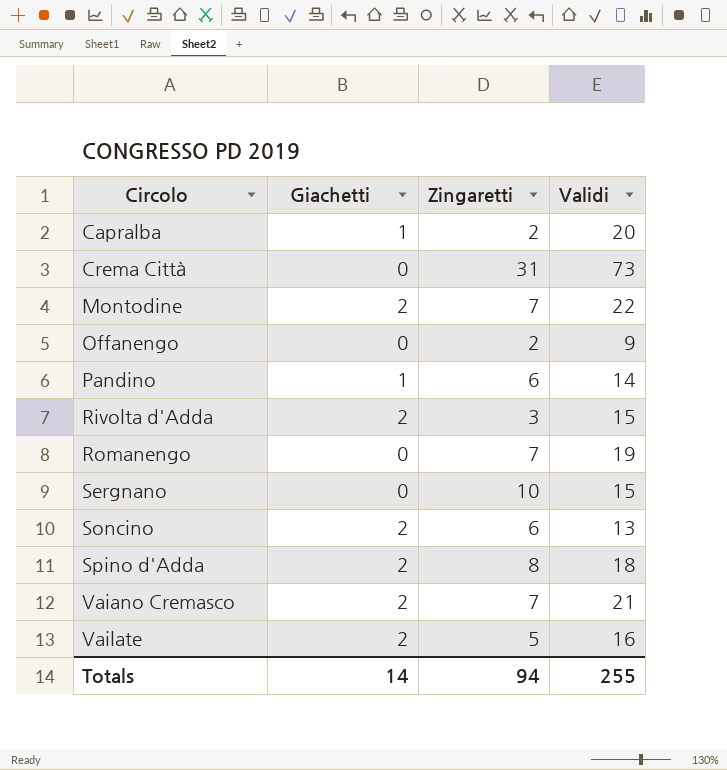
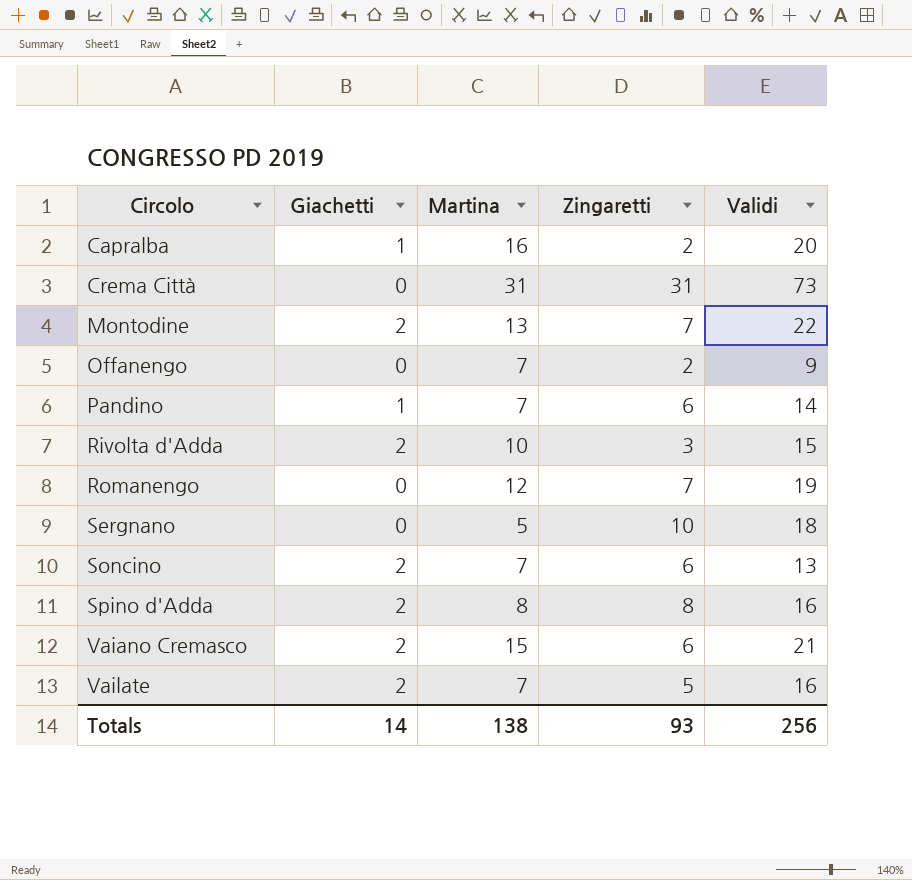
column Martina | position: none -> 3
Sergnano | Validi: 15 -> 18
Spino d'Adda | Validi: 18 -> 16
Vaiano Cremasco | Zingaretti: 7 -> 6
Totals | Zingaretti: 94 -> 93
Totals | Validi: 255 -> 256

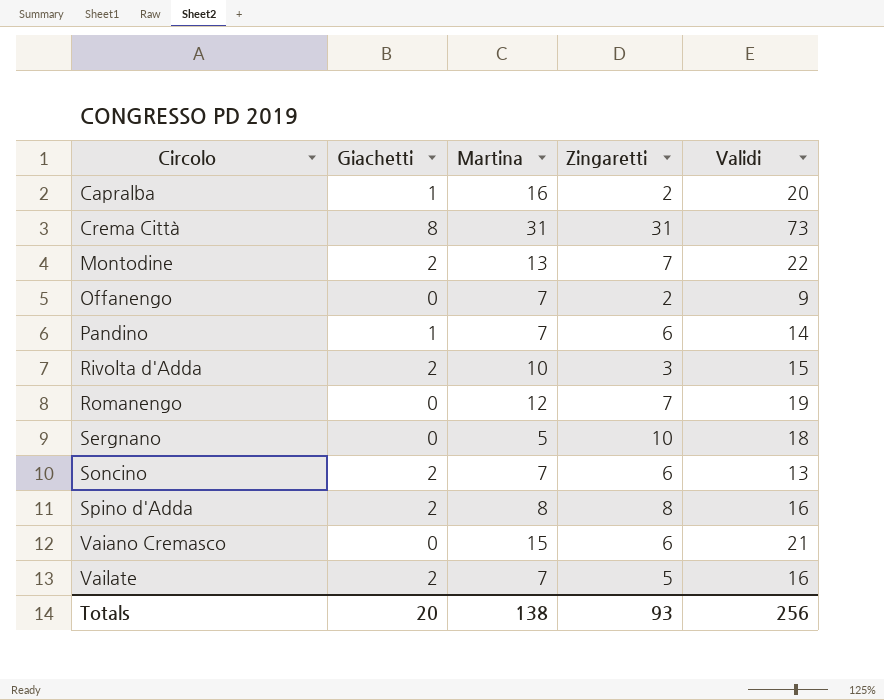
Crema Città | Giachetti: 0 -> 8
Vaiano Cremasco | Giachetti: 2 -> 0
Totals | Giachetti: 14 -> 20

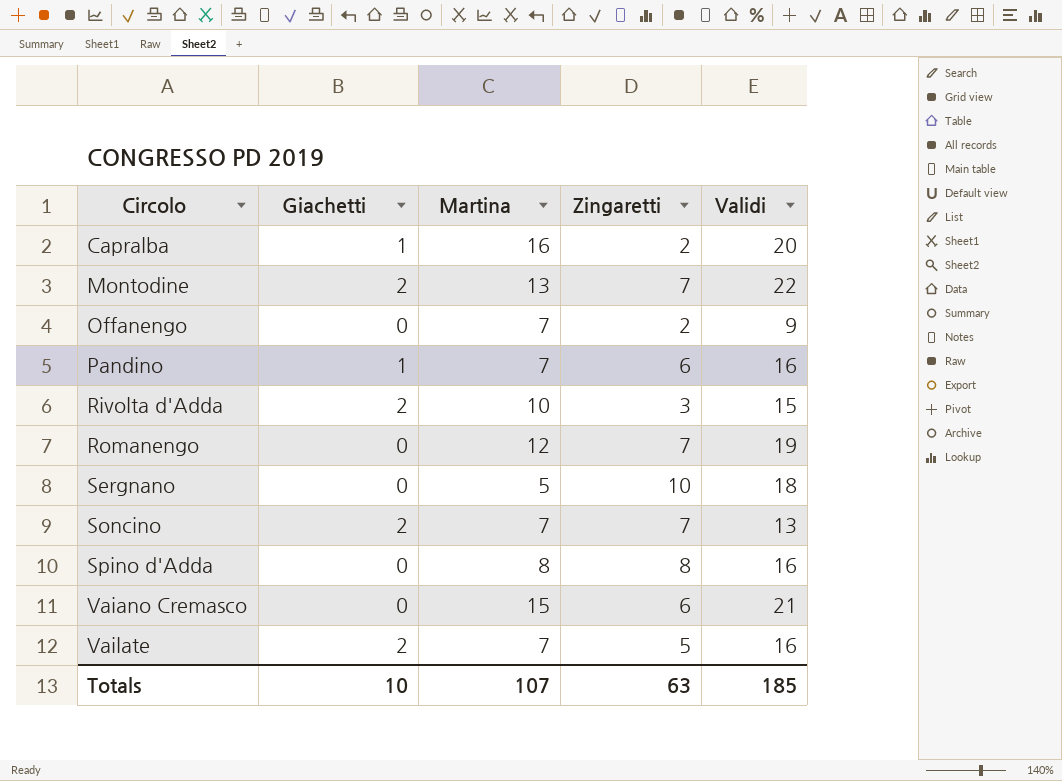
row Crema Città: 8 | 31 | 31 | 73 -> none
Pandino | Validi: 14 -> 16
Soncino | Zingaretti: 6 -> 7
Spino d'Adda | Giachetti: 2 -> 0
Totals | Giachetti: 20 -> 10
Totals | Martina: 138 -> 107
Totals | Zingaretti: 93 -> 63
Totals | Validi: 256 -> 185

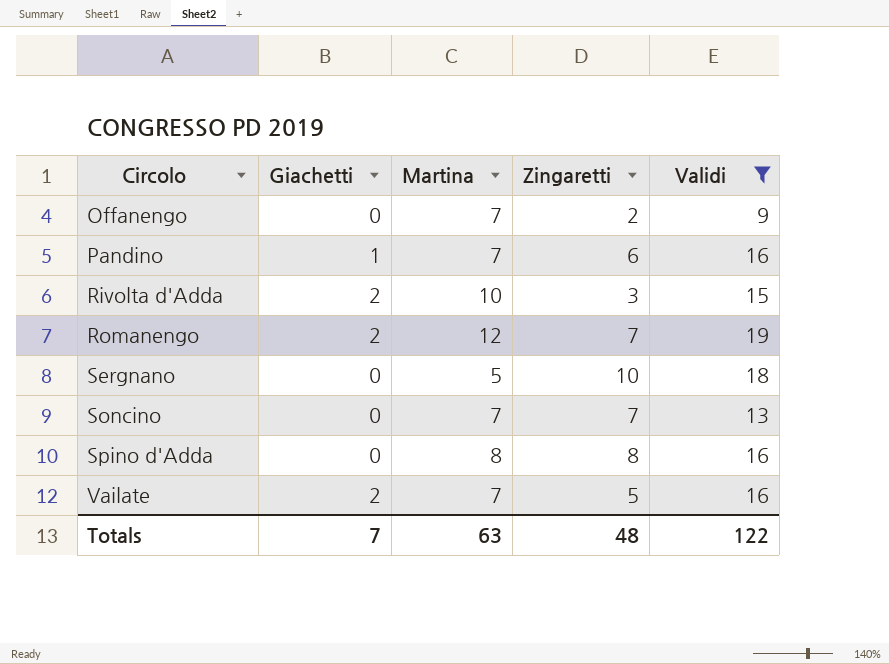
filter: none -> Validi <= 19
Romanengo | Giachetti: 0 -> 2
Soncino | Giachetti: 2 -> 0
Totals | Giachetti: 10 -> 7
Totals | Martina: 107 -> 63
Totals | Zingaretti: 63 -> 48
Totals | Validi: 185 -> 122

